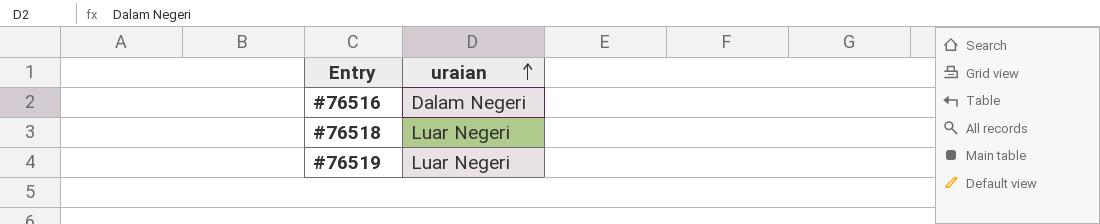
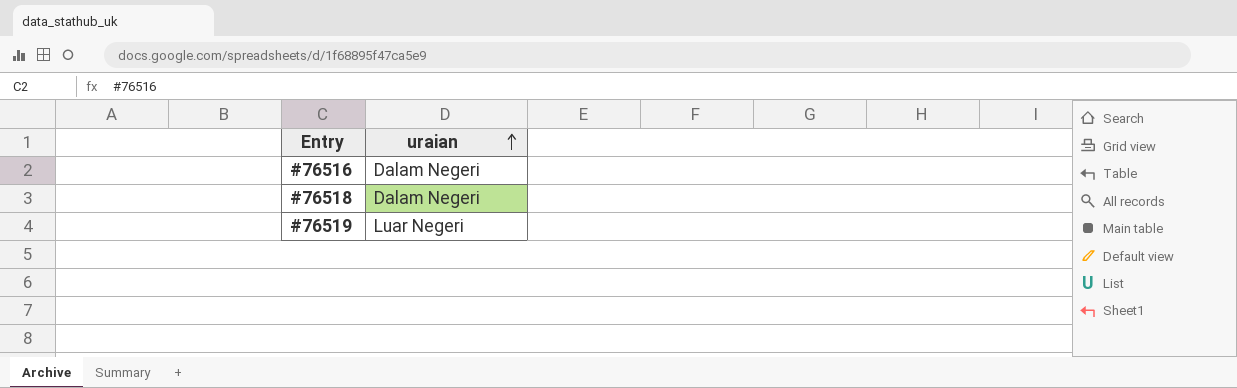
#76518 | uraian: Luar Negeri -> Dalam Negeri

